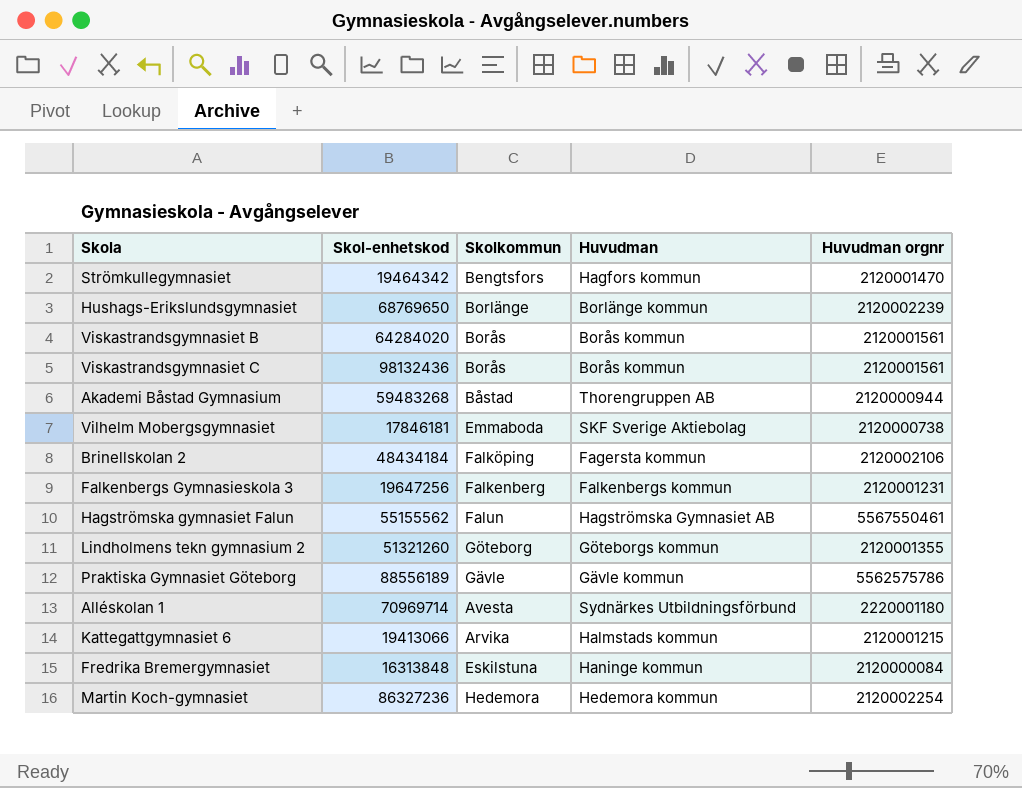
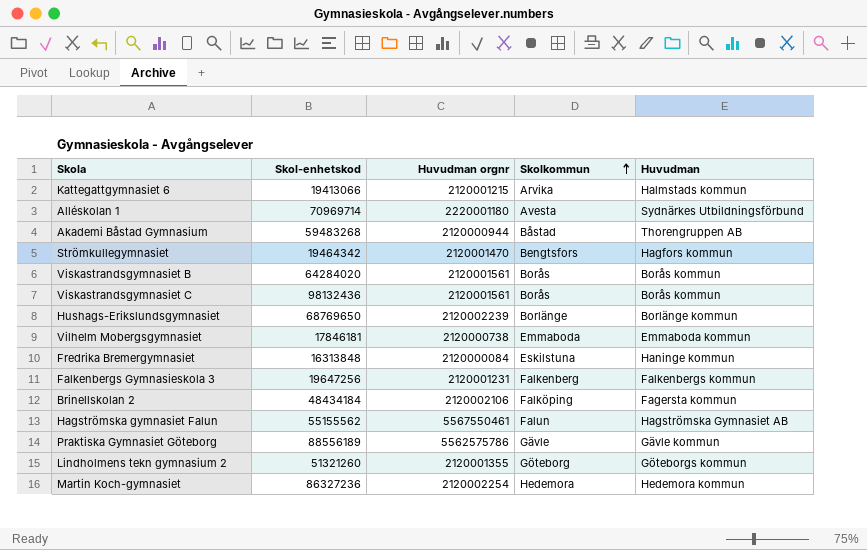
row order: none -> Skolkommun ascending
column Huvudman orgnr | position: 5 -> 3
Vilhelm Mobergsgymnasiet | Huvudman: SKF Sverige Aktiebolag -> Emmaboda kommun

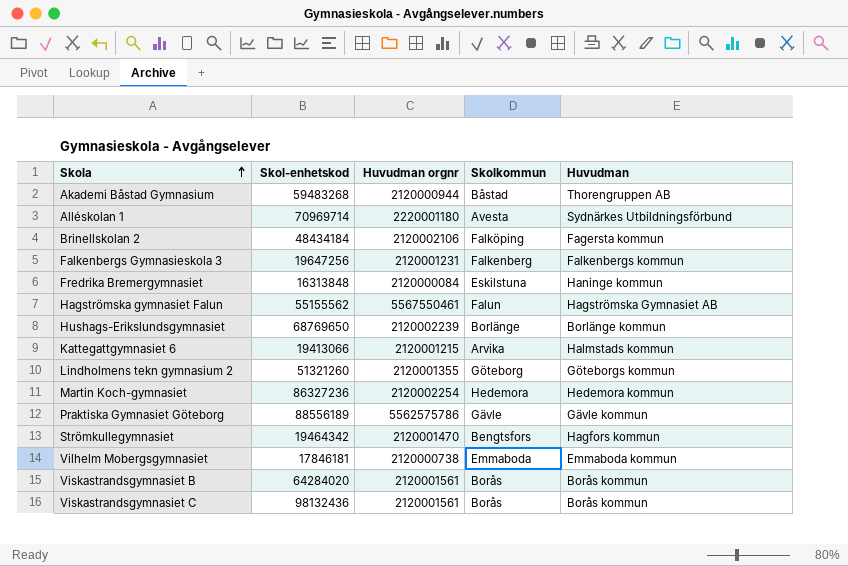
row order: Skolkommun ascending -> Skola ascending

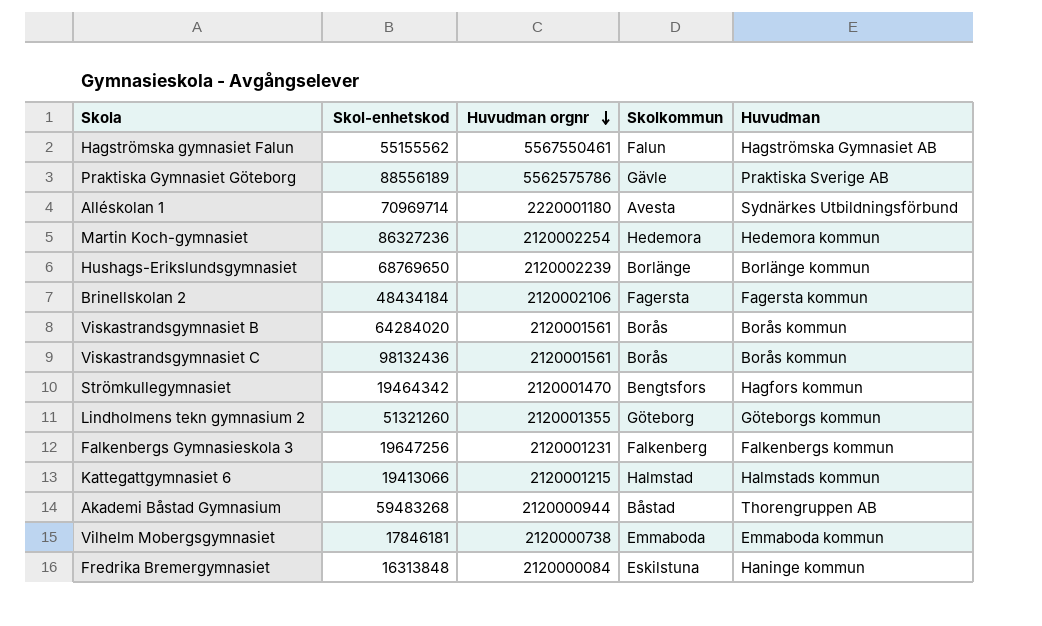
row order: Skola ascending -> Huvudman orgnr descending
Praktiska Gymnasiet Göteborg | Huvudman: Gävle kommun -> Praktiska Sverige AB
Brinellskolan 2 | Skolkommun: Falköping -> Fagersta
Kattegattgymnasiet 6 | Skolkommun: Arvika -> Halmstad

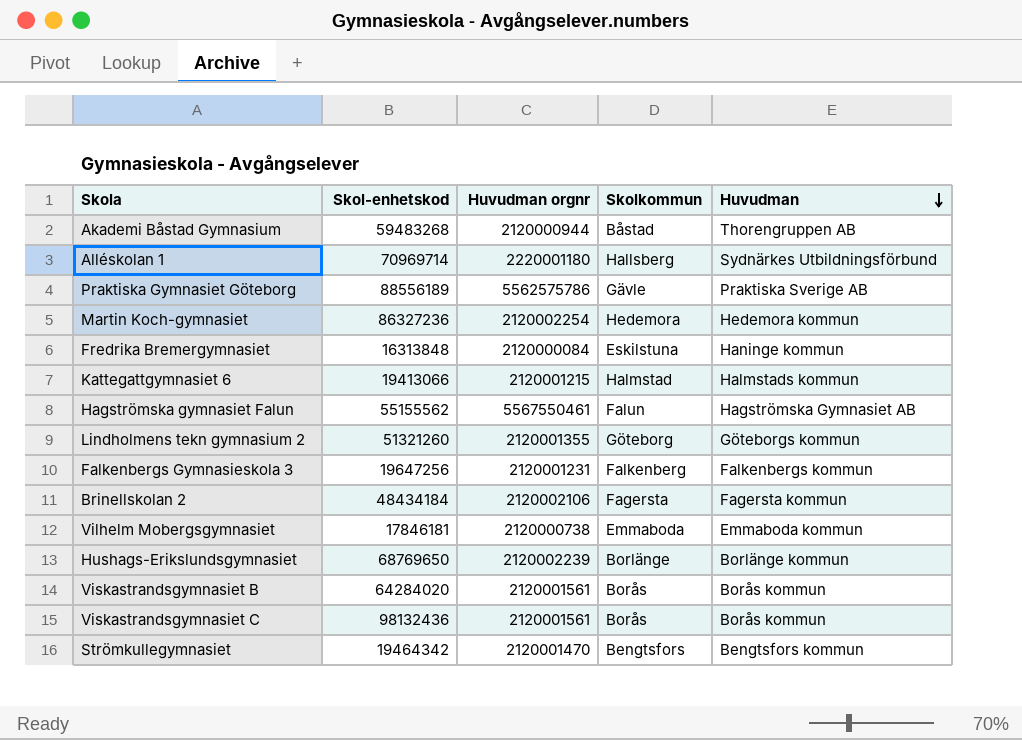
row order: Huvudman orgnr descending -> Huvudman descending
Alléskolan 1 | Skolkommun: Avesta -> Hallsberg
Strömkullegymnasiet | Huvudman: Hagfors kommun -> Bengtsfors kommun

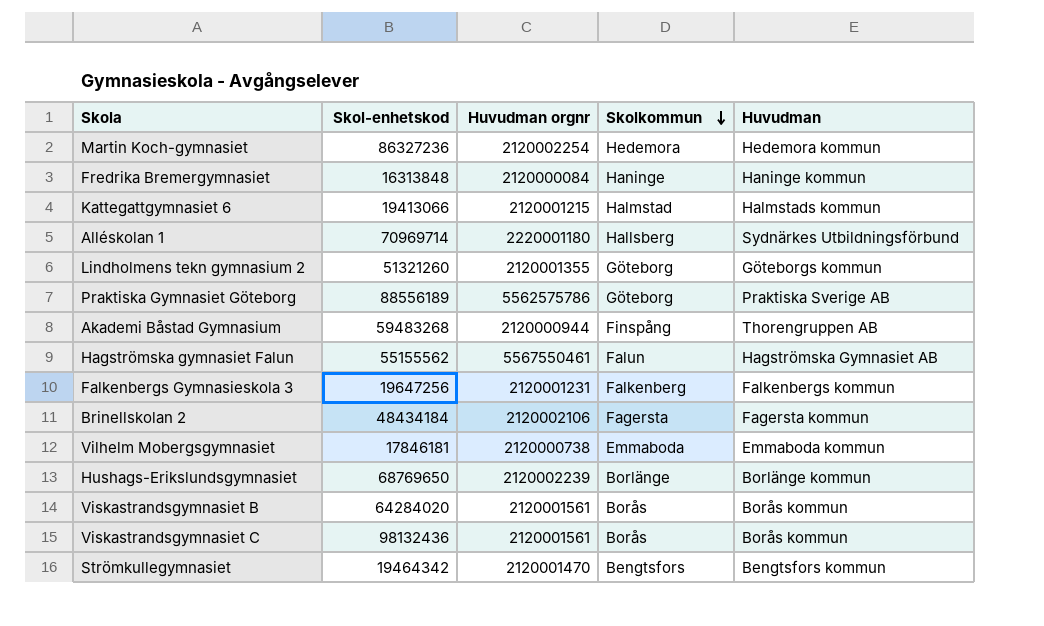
row order: Huvudman descending -> Skolkommun descending
Fredrika Bremergymnasiet | Skolkommun: Eskilstuna -> Haninge
Praktiska Gymnasiet Göteborg | Skolkommun: Gävle -> Göteborg
Akademi Båstad Gymnasium | Skolkommun: Båstad -> Finspång

